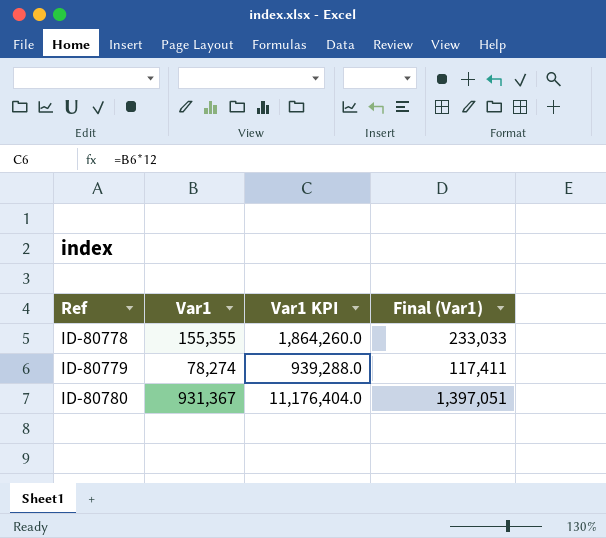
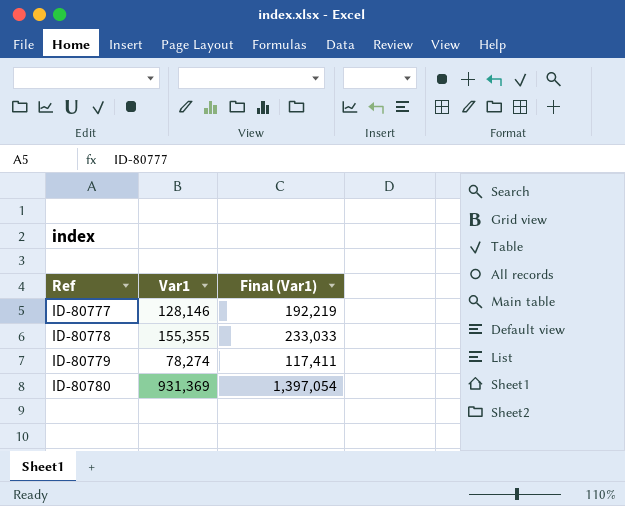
column Var1 KPI | formula: [Var1] * 12 -> none
row ID-80777: none -> 128,146 | 192,219
ID-80780 | Var1: 931,367 -> 931,369
ID-80780 | Final (Var1): 1,397,051 -> 1,397,054

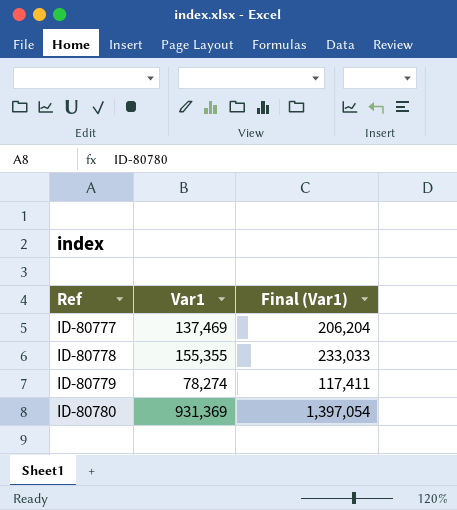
ID-80777 | Var1: 128,146 -> 137,469
ID-80777 | Final (Var1): 192,219 -> 206,204

